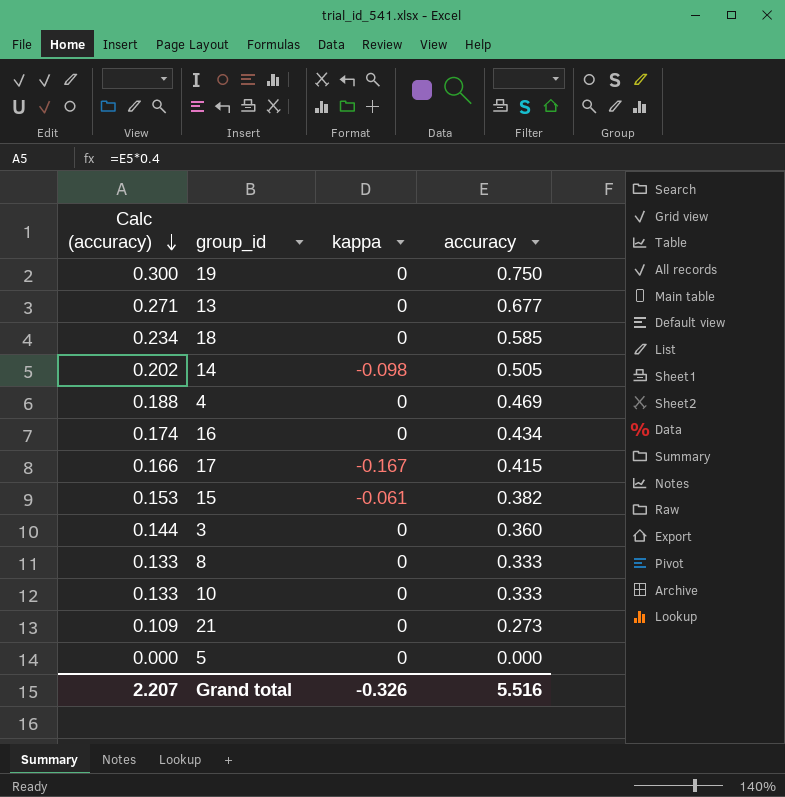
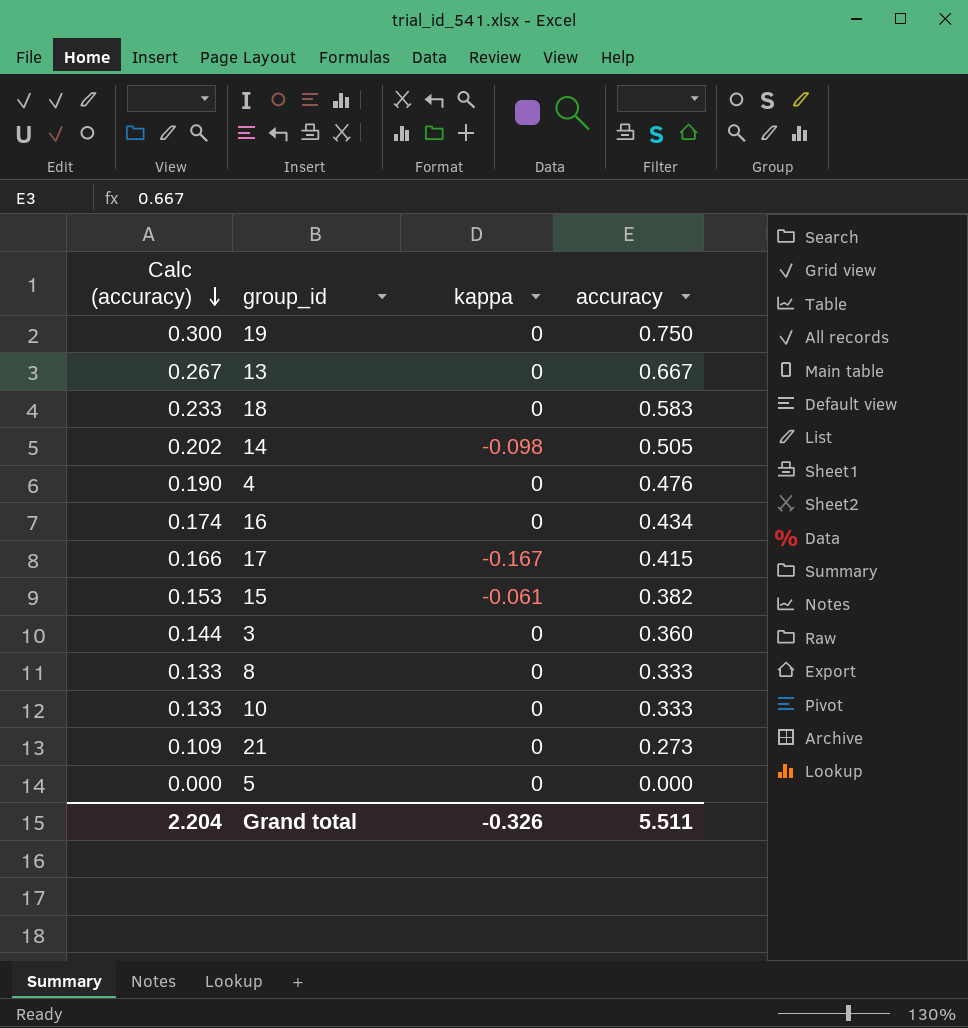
13 | Calc (accuracy): 0.271 -> 0.267
13 | accuracy: 0.677 -> 0.667
18 | Calc (accuracy): 0.234 -> 0.233
18 | accuracy: 0.585 -> 0.583
4 | Calc (accuracy): 0.188 -> 0.190
4 | accuracy: 0.469 -> 0.476
Grand total | Calc (accuracy): 2.207 -> 2.204
Grand total | accuracy: 5.516 -> 5.511

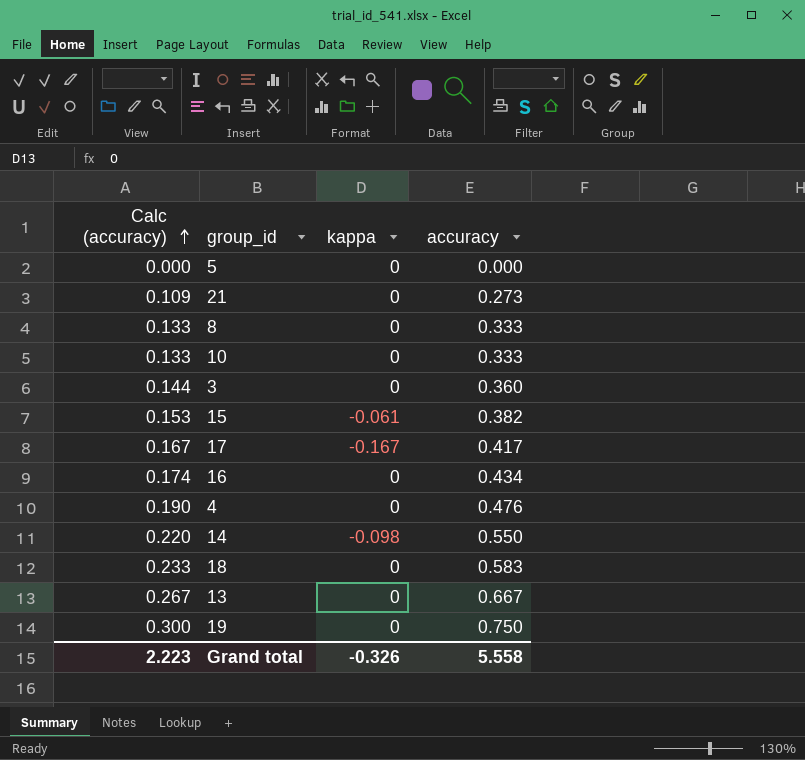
row order: Calc (accuracy) descending -> Calc (accuracy) ascending
17 | Calc (accuracy): 0.166 -> 0.167
17 | accuracy: 0.415 -> 0.417
14 | Calc (accuracy): 0.202 -> 0.220
14 | accuracy: 0.505 -> 0.550
Grand total | Calc (accuracy): 2.204 -> 2.223
Grand total | accuracy: 5.511 -> 5.558

